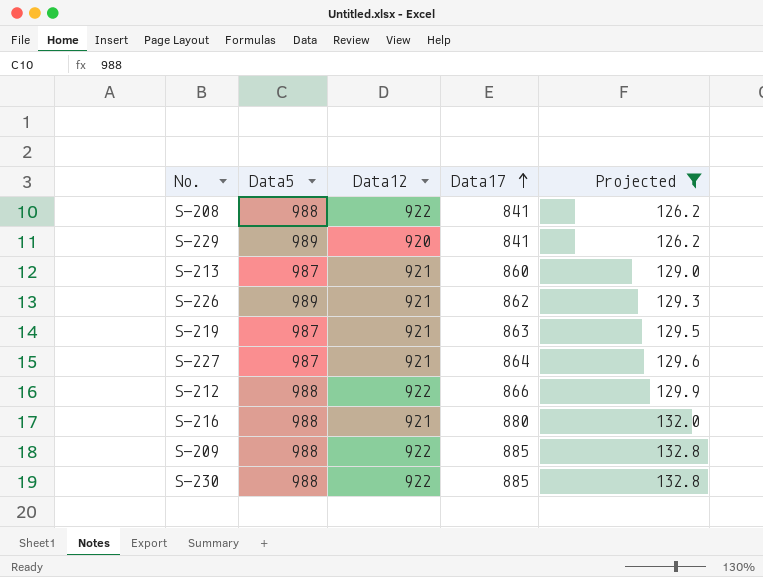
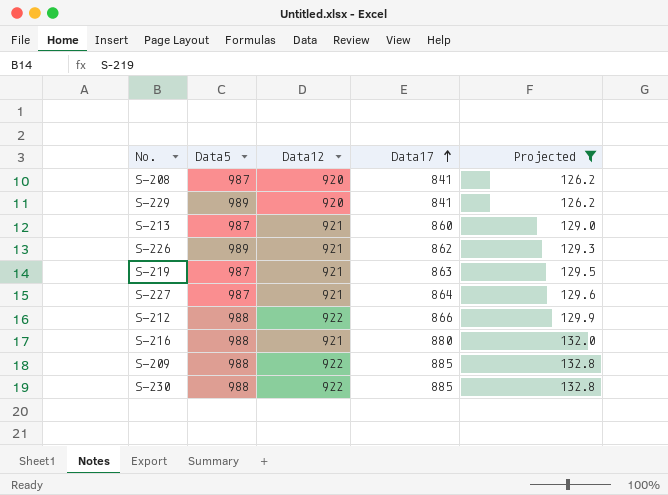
S-208 | Data5: 988 -> 987
S-208 | Data12: 922 -> 920

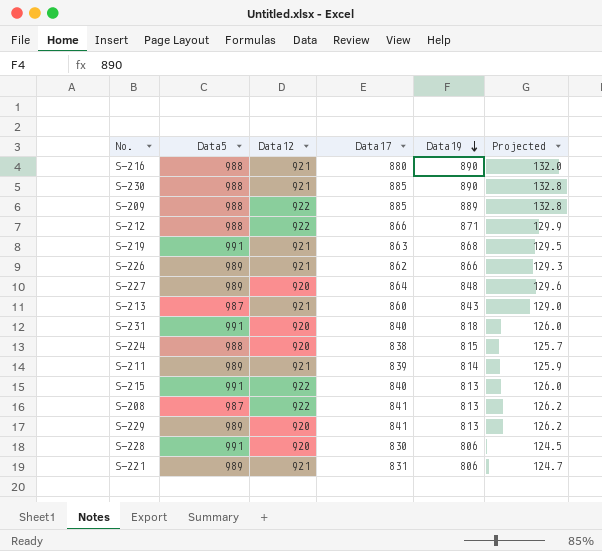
filter: Projected >= 126.2 -> none
row order: Data17 ascending -> Data19 descending
column Data19 | position: none -> 5
S-230 | Data12: 922 -> 921
S-219 | Data5: 987 -> 991
S-227 | Data5: 987 -> 989
S-227 | Data12: 921 -> 920
S-208 | Data12: 920 -> 922

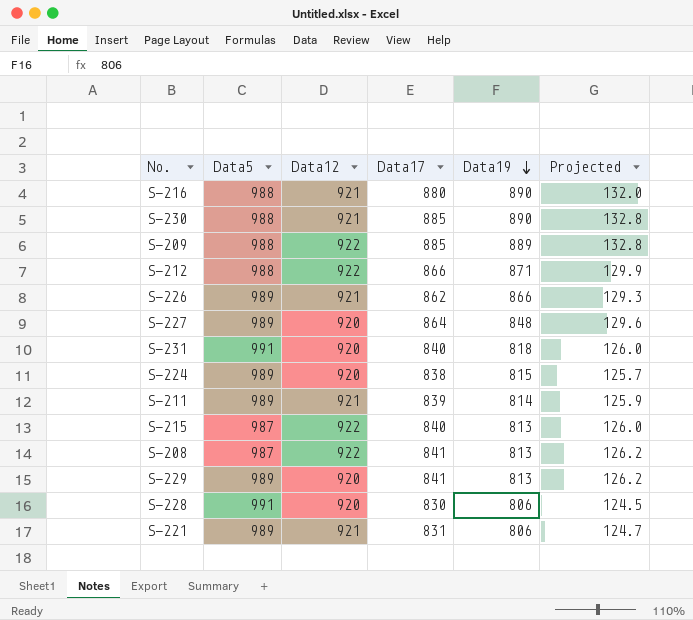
row S-219: 991 | 921 | 863 | 868 | 129.5 -> none
row S-213: 987 | 921 | 860 | 843 | 129.0 -> none
S-224 | Data5: 988 -> 989
S-215 | Data5: 991 -> 987

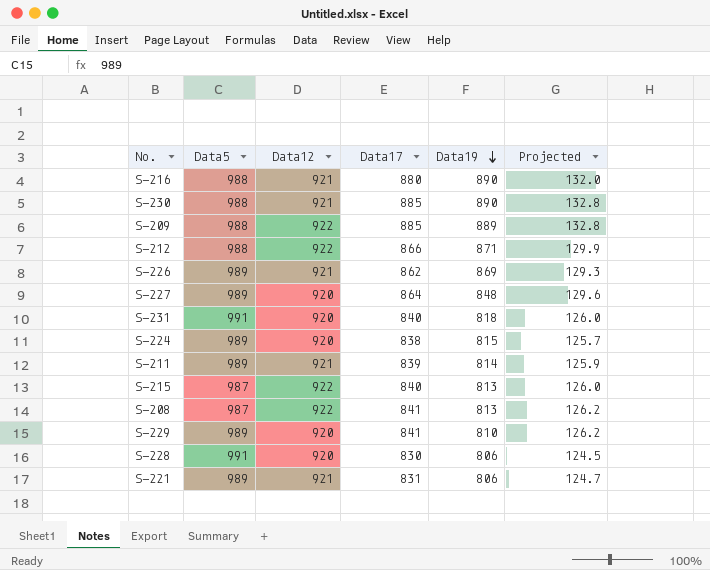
S-226 | Data19: 866 -> 869
S-229 | Data19: 813 -> 810

